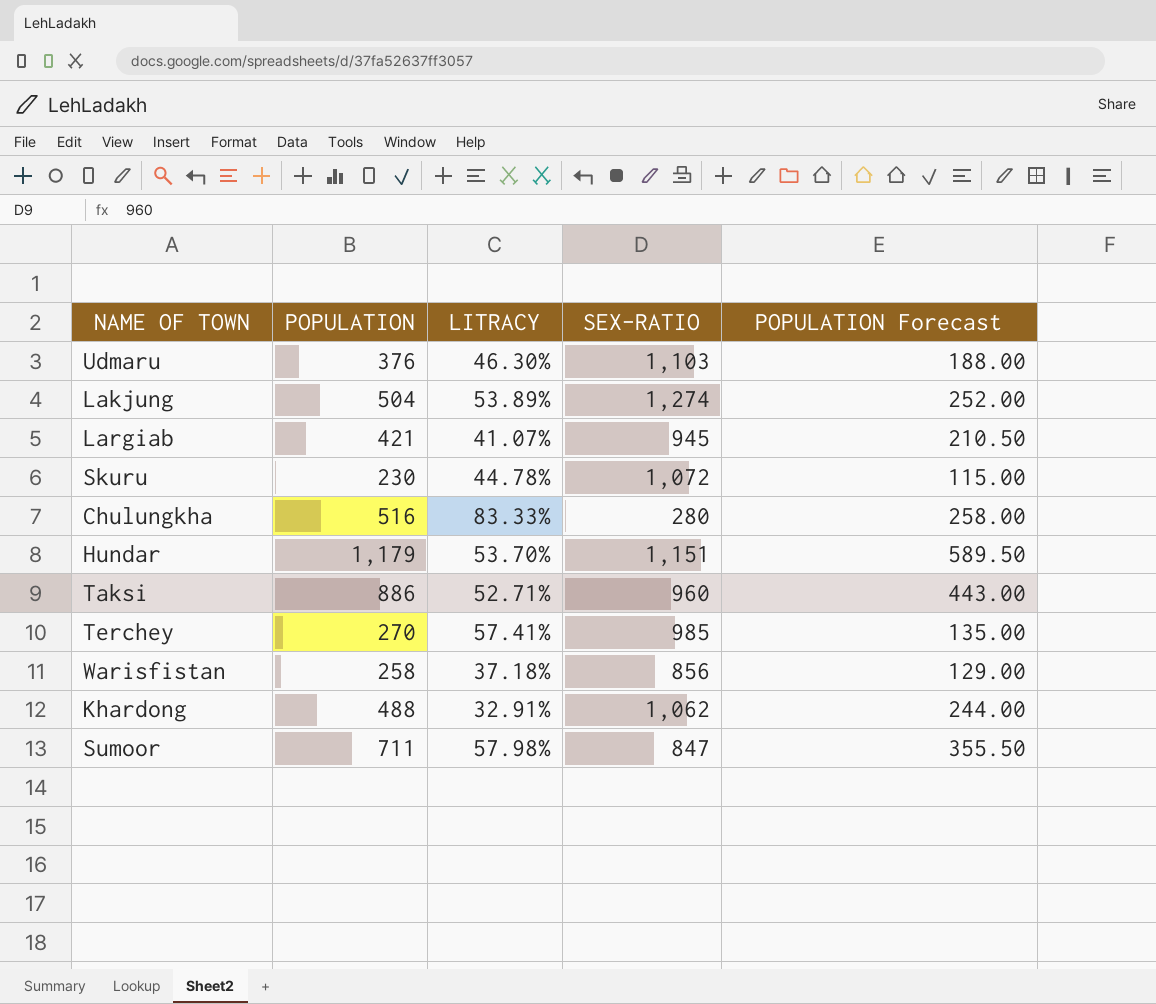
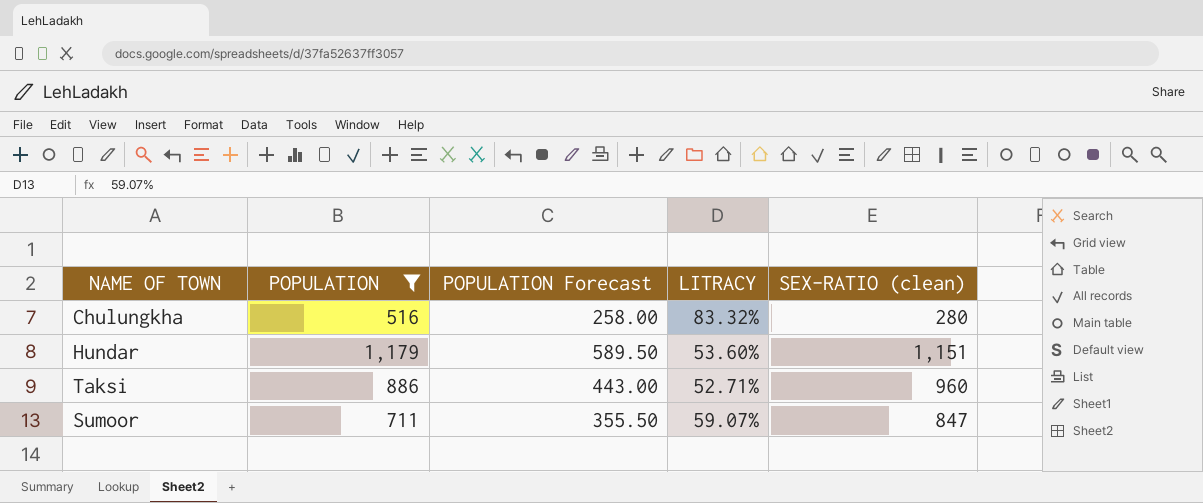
filter: none -> POPULATION >= 516
column POPULATION Forecast | position: 5 -> 3
column name: SEX-RATIO -> SEX-RATIO (clean)
Chulungkha | LITRACY: 83.33% -> 83.32%
Hundar | LITRACY: 53.70% -> 53.60%
Sumoor | LITRACY: 57.98% -> 59.07%

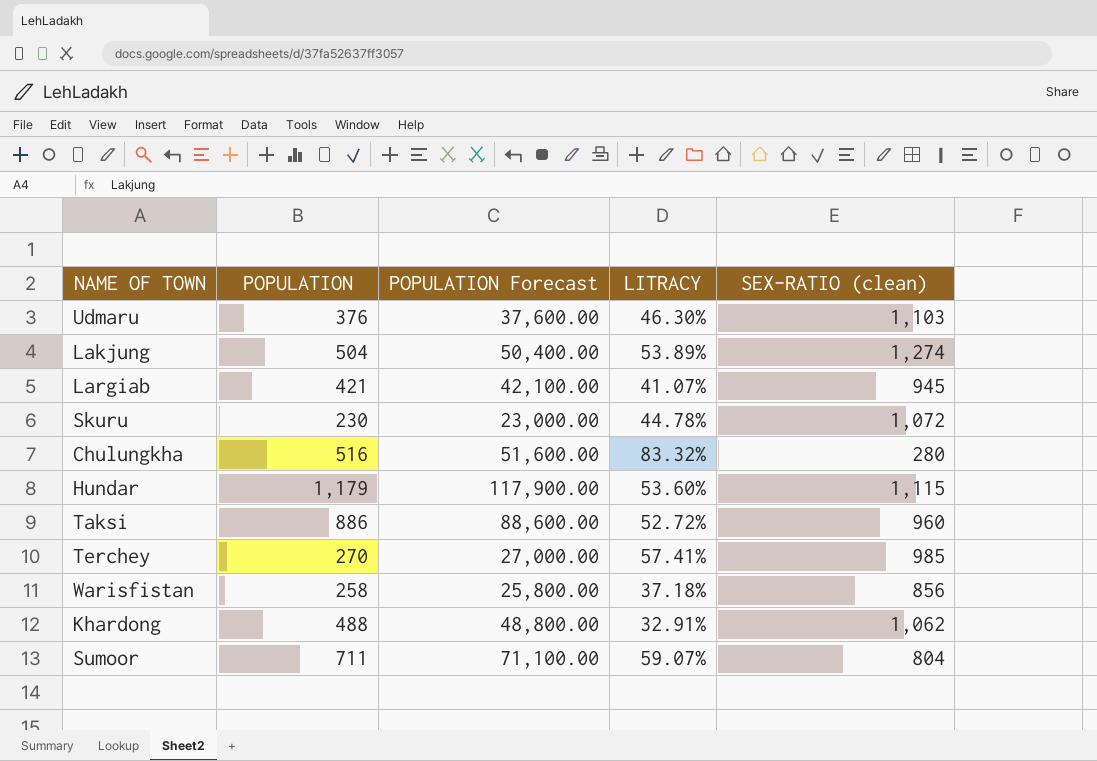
filter: POPULATION >= 516 -> none
column POPULATION Forecast | formula: [POPULATION] * 0.5 -> [POPULATION] * 100
Hundar | SEX-RATIO (clean): 1,151 -> 1,115
Taksi | LITRACY: 52.71% -> 52.72%
Sumoor | SEX-RATIO (clean): 847 -> 804

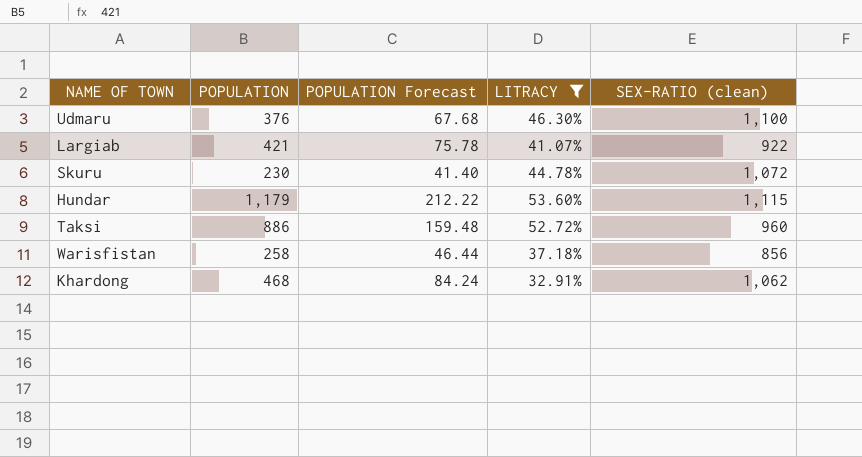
filter: none -> LITRACY <= 53.60%
column POPULATION Forecast | formula: [POPULATION] * 100 -> [POPULATION] * 0.18
Udmaru | SEX-RATIO (clean): 1,103 -> 1,100
Largiab | SEX-RATIO (clean): 945 -> 922
Khardong | POPULATION: 488 -> 468

